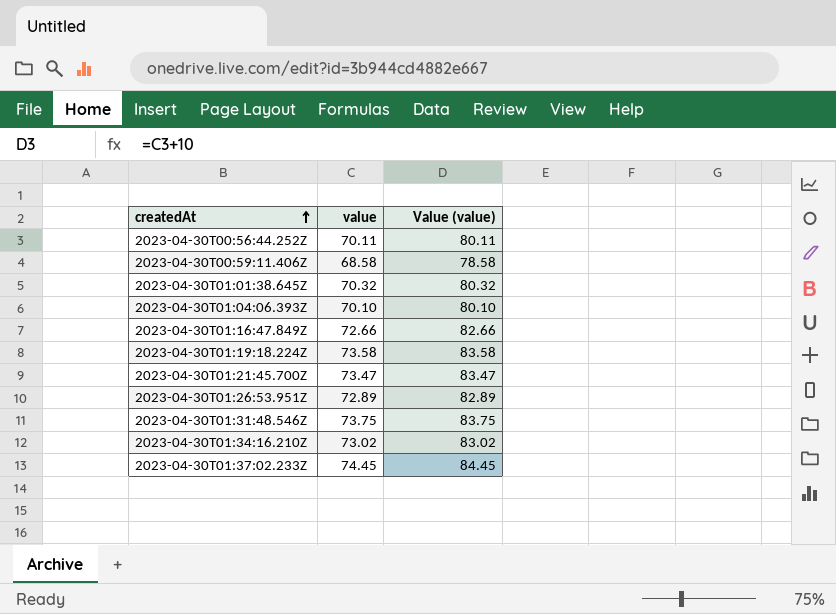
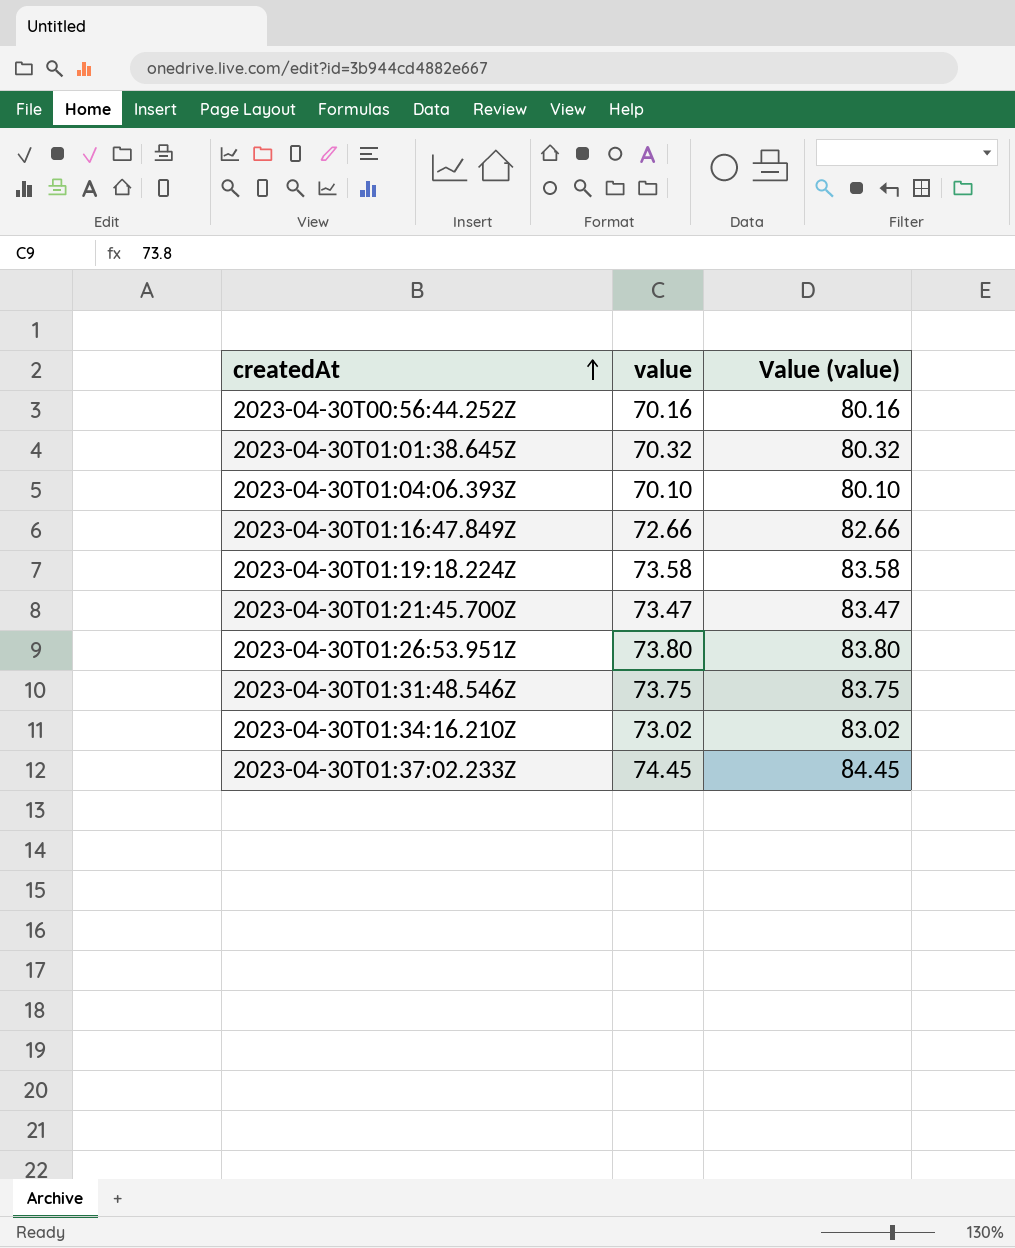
row 2023-04-30T00:59:11.406Z: 68.58 | 78.58 -> none
2023-04-30T00:56:44.252Z | value: 70.11 -> 70.16
2023-04-30T00:56:44.252Z | Value (value): 80.11 -> 80.16
2023-04-30T01:26:53.951Z | value: 72.89 -> 73.80
2023-04-30T01:26:53.951Z | Value (value): 82.89 -> 83.80

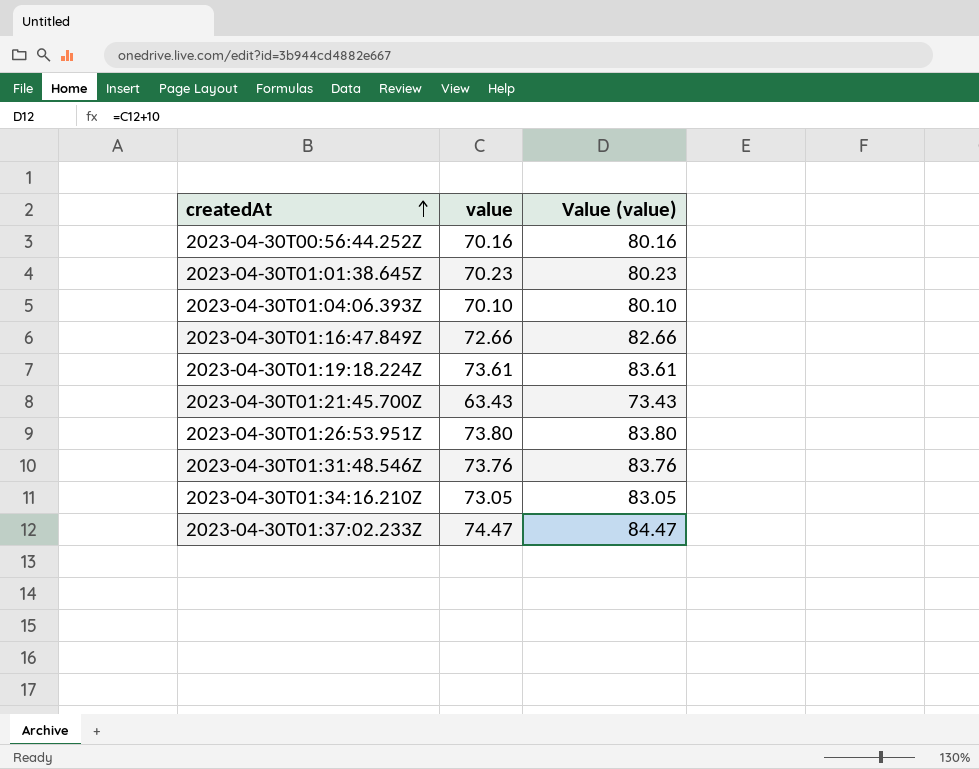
2023-04-30T01:01:38.645Z | value: 70.32 -> 70.23
2023-04-30T01:01:38.645Z | Value (value): 80.32 -> 80.23
2023-04-30T01:19:18.224Z | value: 73.58 -> 73.61
2023-04-30T01:19:18.224Z | Value (value): 83.58 -> 83.61
2023-04-30T01:21:45.700Z | value: 73.47 -> 63.43
2023-04-30T01:21:45.700Z | Value (value): 83.47 -> 73.43
2023-04-30T01:31:48.546Z | value: 73.75 -> 73.76
2023-04-30T01:31:48.546Z | Value (value): 83.75 -> 83.76
2023-04-30T01:34:16.210Z | value: 73.02 -> 73.05
2023-04-30T01:34:16.210Z | Value (value): 83.02 -> 83.05
2023-04-30T01:37:02.233Z | value: 74.45 -> 74.47
2023-04-30T01:37:02.233Z | Value (value): 84.45 -> 84.47

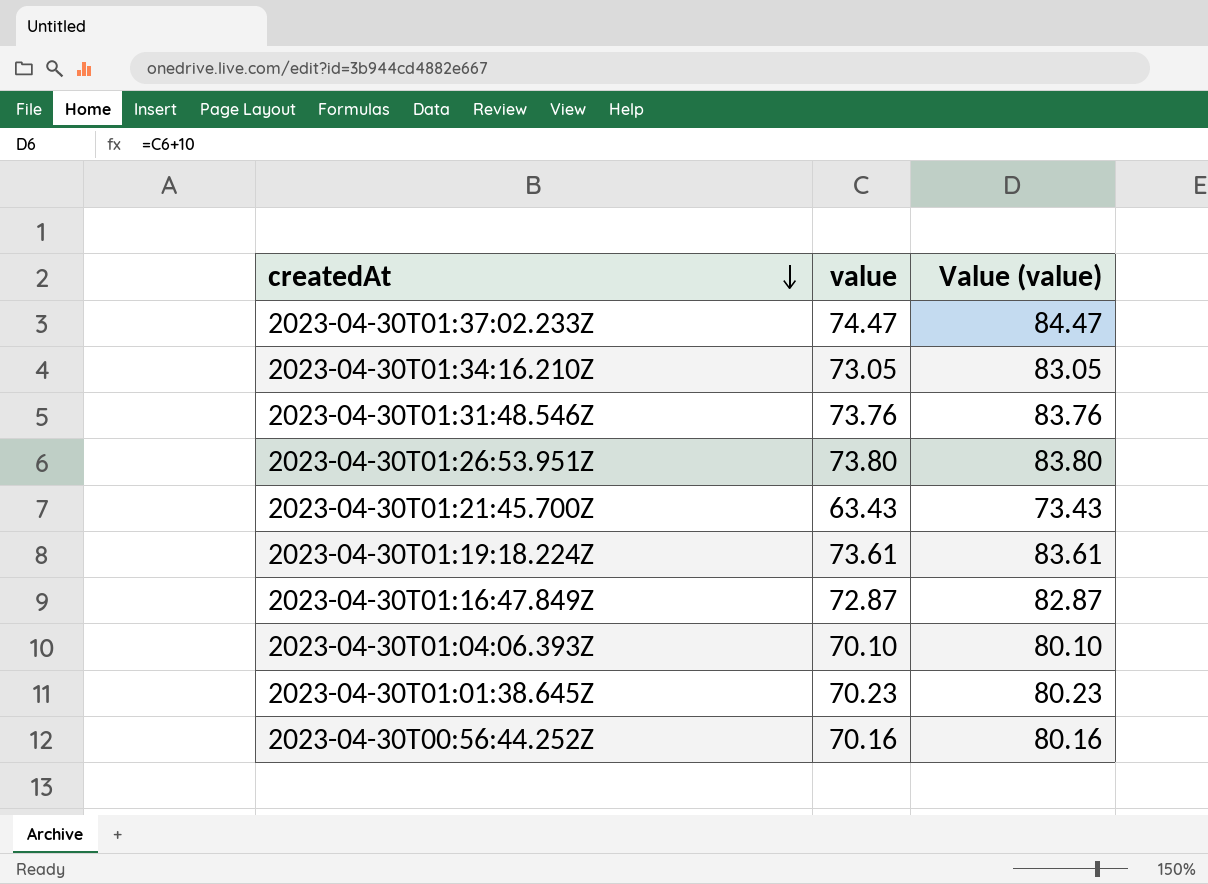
row order: createdAt ascending -> createdAt descending
2023-04-30T01:16:47.849Z | value: 72.66 -> 72.87
2023-04-30T01:16:47.849Z | Value (value): 82.66 -> 82.87

